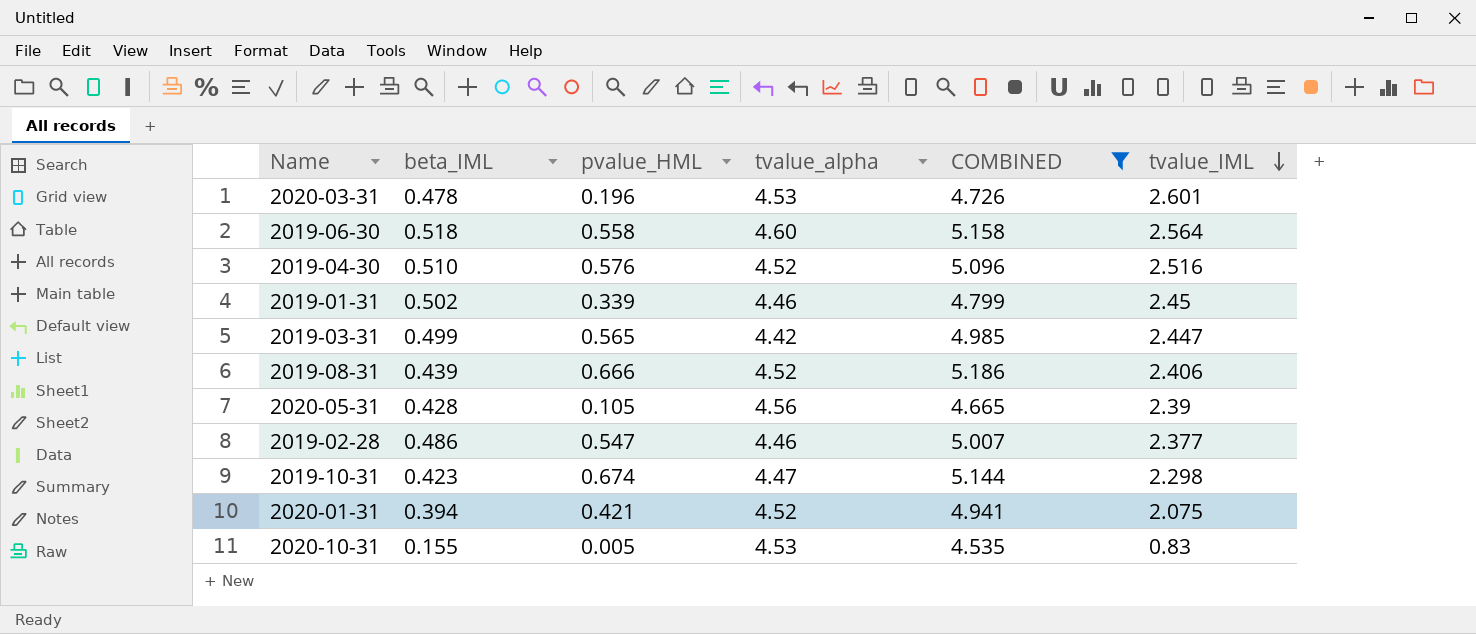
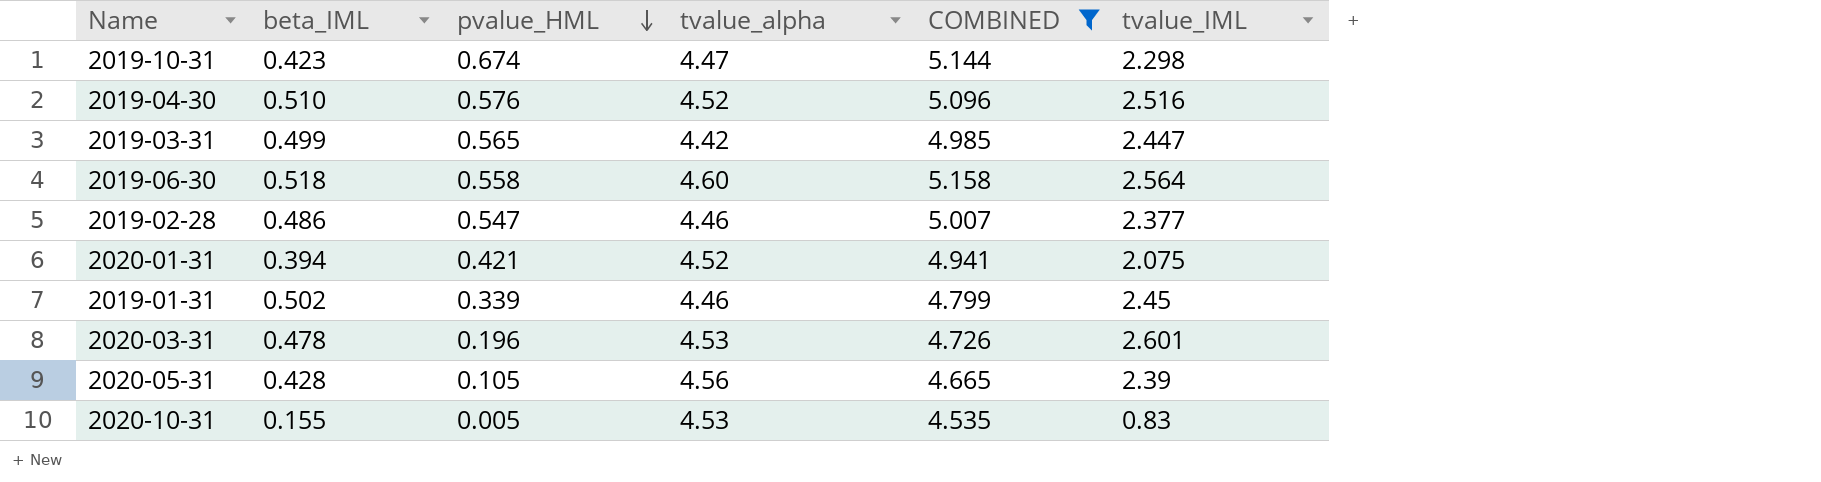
row order: tvalue_IML descending -> pvalue_HML descending
row 2019-08-31: 0.439 | 0.666 | 4.52 | 5.186 | 2.406 -> none

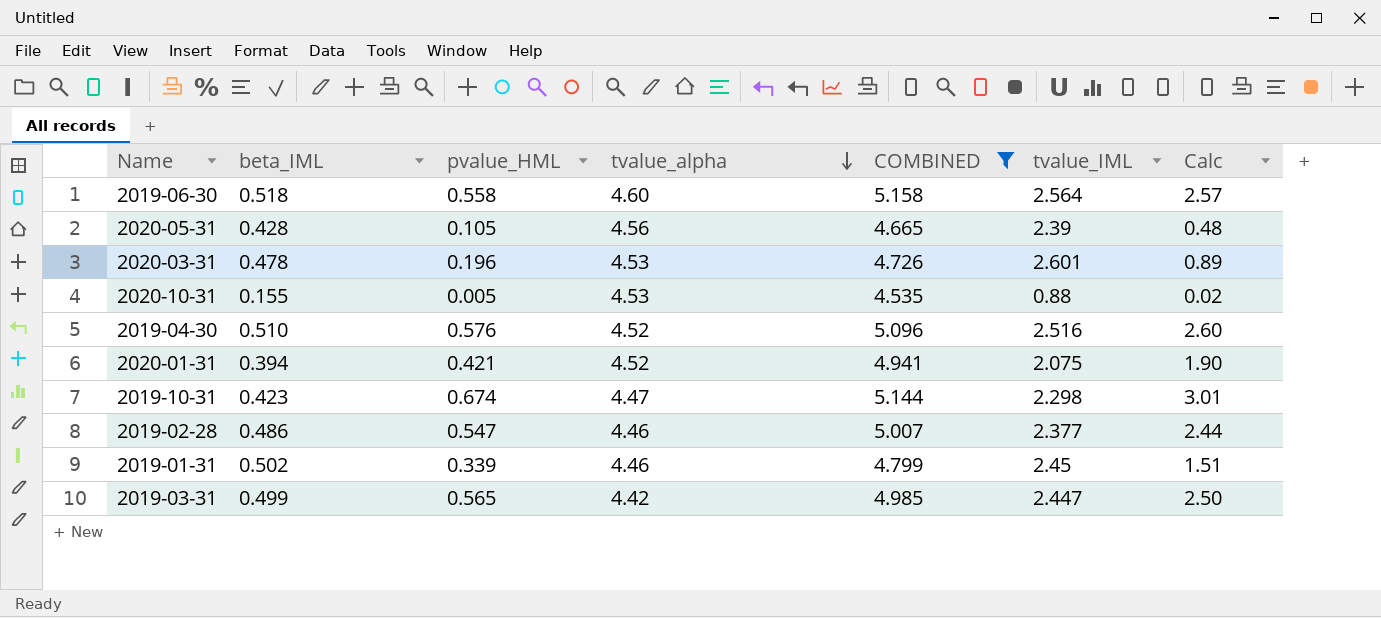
row order: pvalue_HML descending -> tvalue_alpha descending
column Calc | formula: none -> [pvalue_HML] * [tvalue_alpha]
2020-10-31 | tvalue_IML: 0.83 -> 0.88

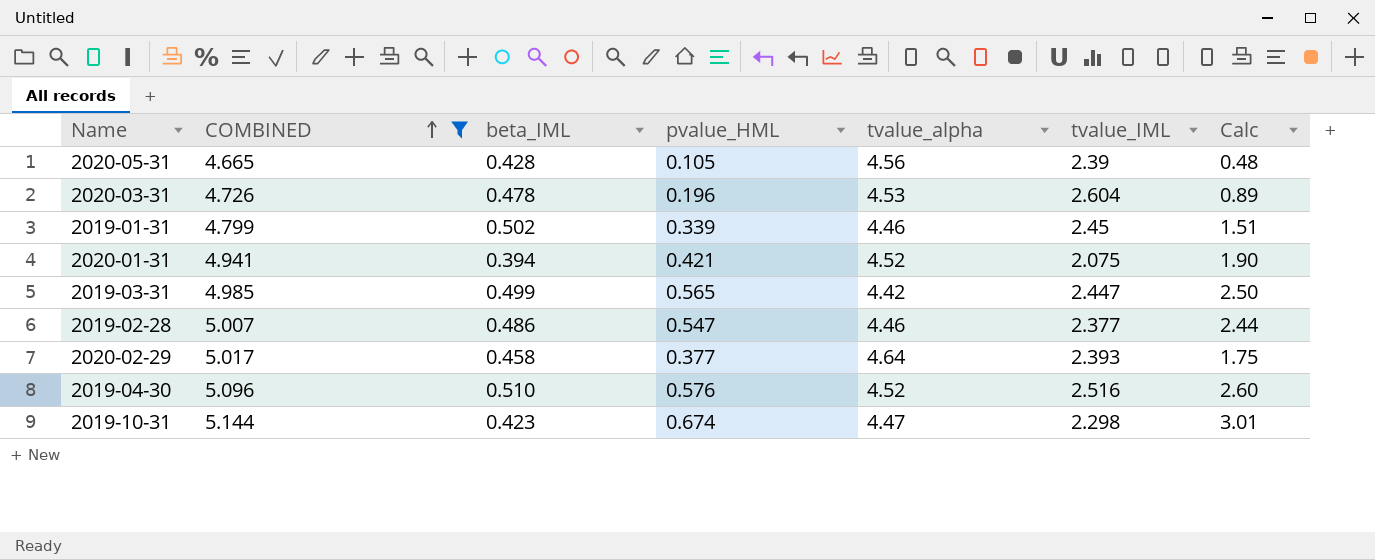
row order: tvalue_alpha descending -> COMBINED ascending
column COMBINED | position: 5 -> 2
row 2019-06-30: 0.518 | 0.558 | 4.60 | 5.158 | 2.564 | 2.57 -> none
row 2020-10-31: 0.155 | 0.005 | 4.53 | 4.535 | 0.88 | 0.02 -> none
2020-03-31 | tvalue_IML: 2.601 -> 2.604
row 2020-02-29: none -> 5.017 | 0.458 | 0.377 | 4.64 | 2.393 | 1.75

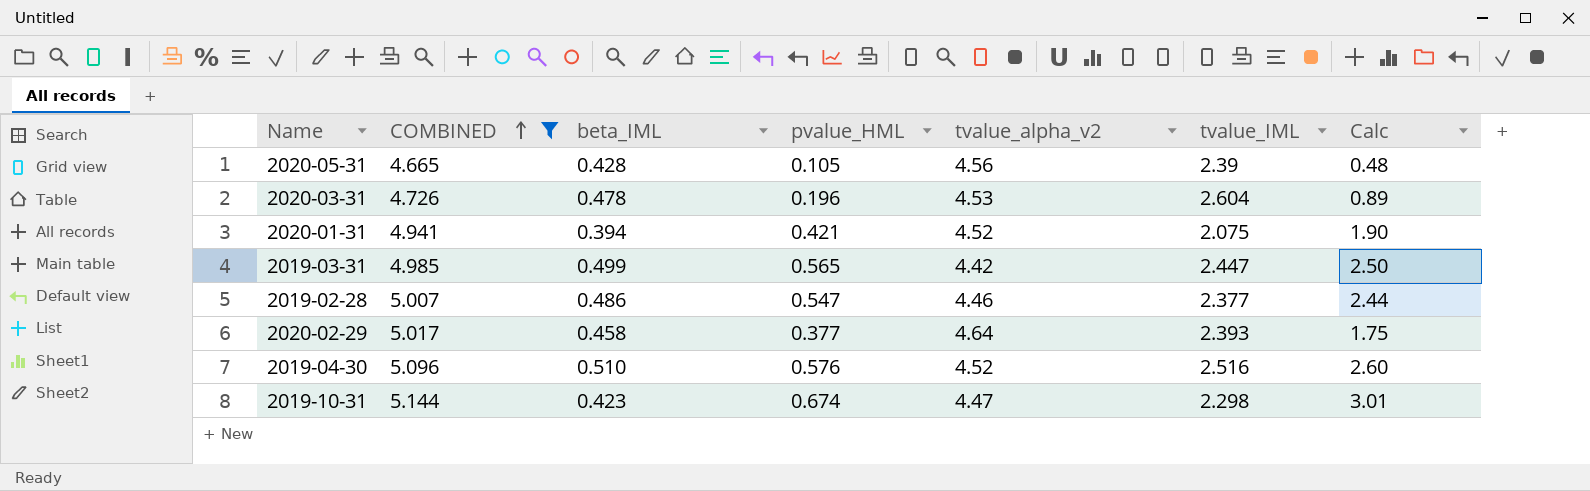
column name: tvalue_alpha -> tvalue_alpha_v2
row 2019-01-31: 4.799 | 0.502 | 0.339 | 4.46 | 2.45 | 1.51 -> none

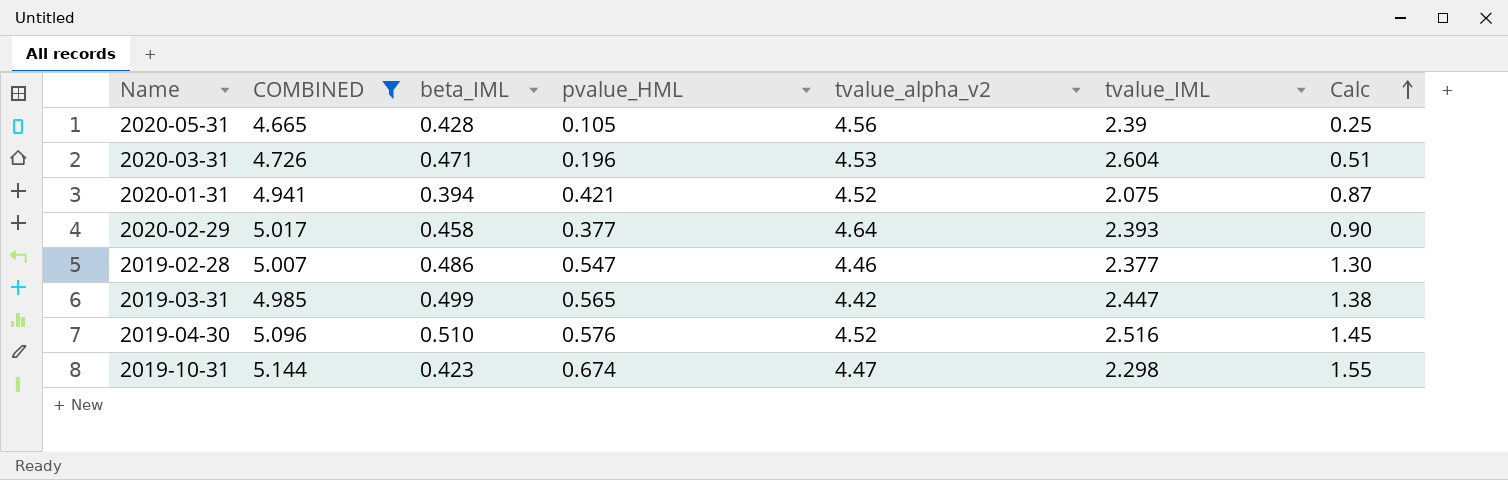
row order: COMBINED ascending -> Calc ascending
column Calc | formula: [pvalue_HML] * [tvalue_alpha_v2] -> [pvalue_HML] * [tvalue_IML]
2020-03-31 | beta_IML: 0.478 -> 0.471

